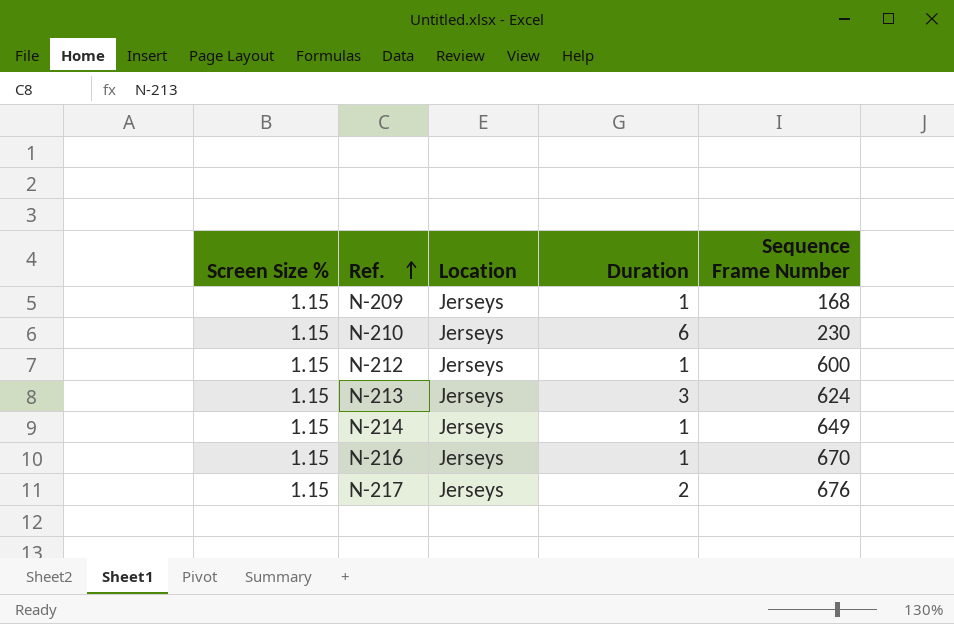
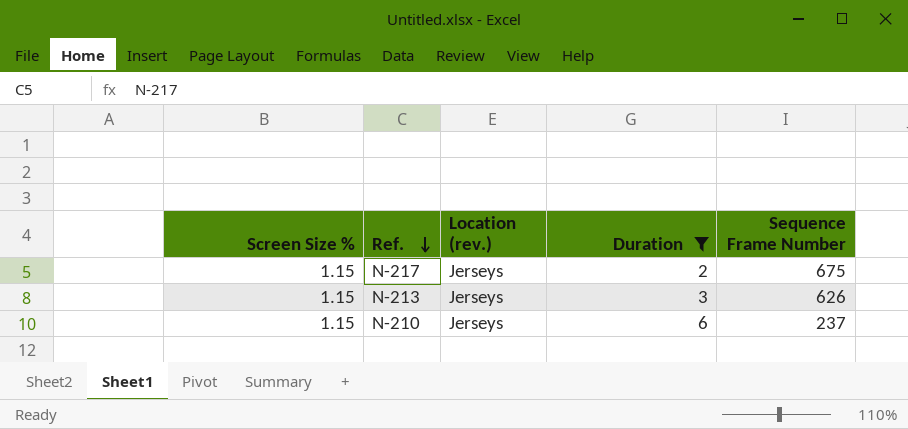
filter: none -> Duration != 1
row order: Ref. ascending -> Ref. descending
column name: Location -> Location (rev.)
N-217 | Sequence Frame Number: 676 -> 675
N-213 | Sequence Frame Number: 624 -> 626
N-210 | Sequence Frame Number: 230 -> 237

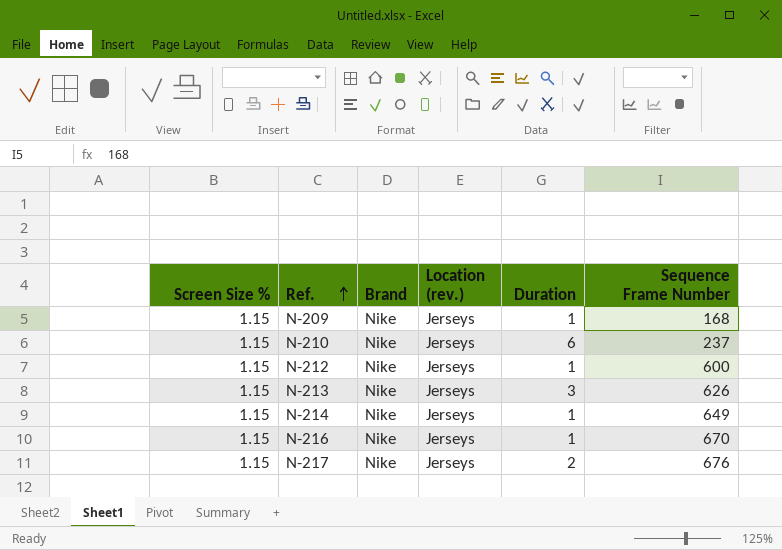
filter: Duration != 1 -> none
row order: Ref. descending -> Ref. ascending
column Brand | position: none -> 3
N-217 | Sequence Frame Number: 675 -> 676

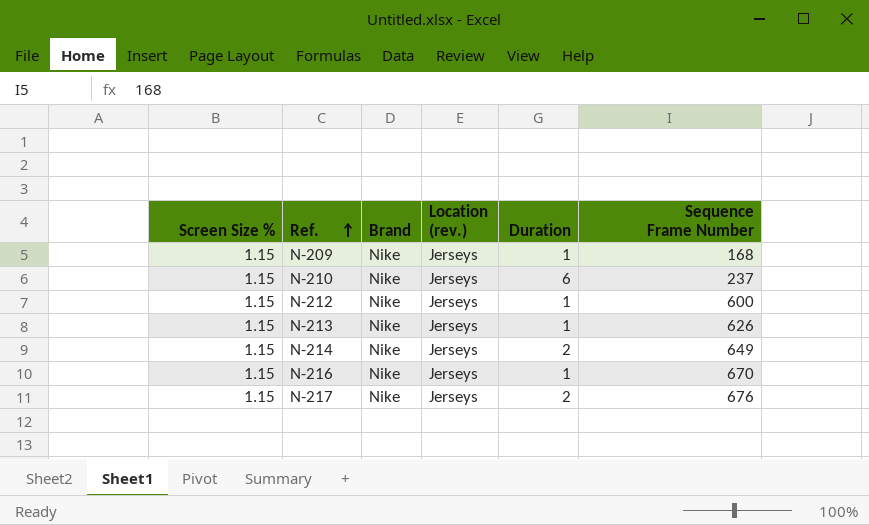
N-213 | Duration: 3 -> 1
N-214 | Duration: 1 -> 2

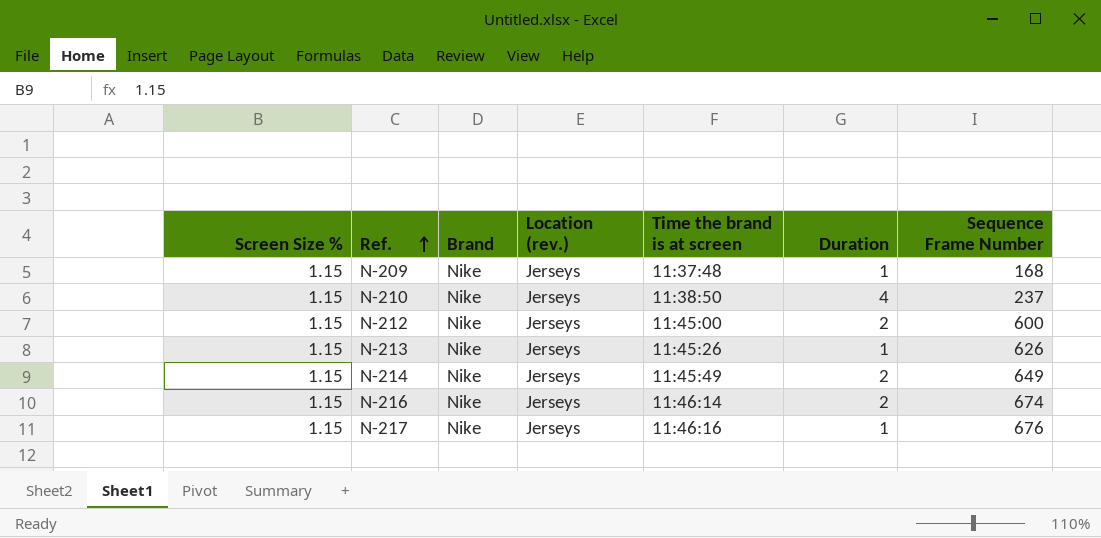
column Time the brand is at screen | position: none -> 5
N-210 | Duration: 6 -> 4
N-212 | Duration: 1 -> 2
N-216 | Duration: 1 -> 2
N-216 | Sequence Frame Number: 670 -> 674
N-217 | Duration: 2 -> 1

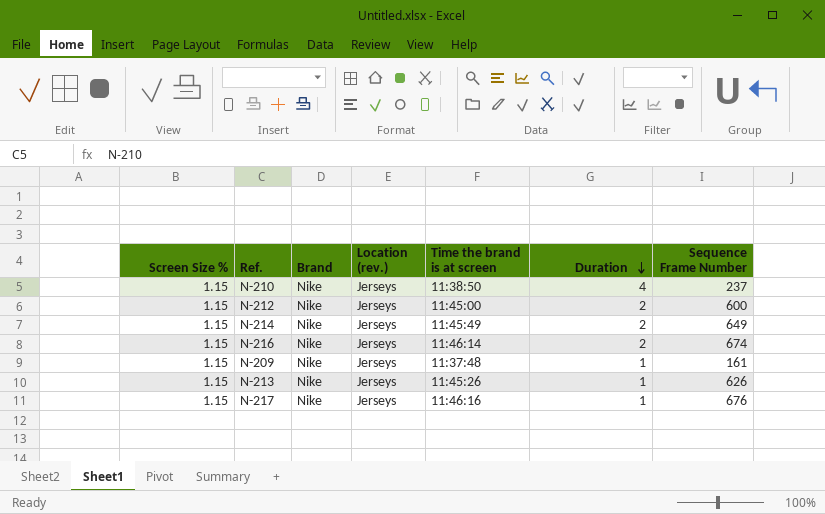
row order: Ref. ascending -> Duration descending
N-209 | Sequence Frame Number: 168 -> 161

